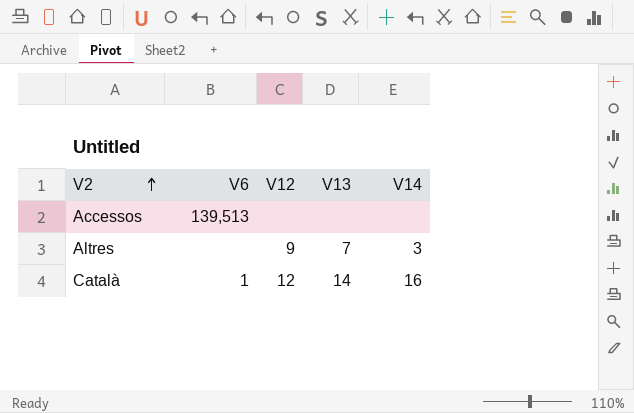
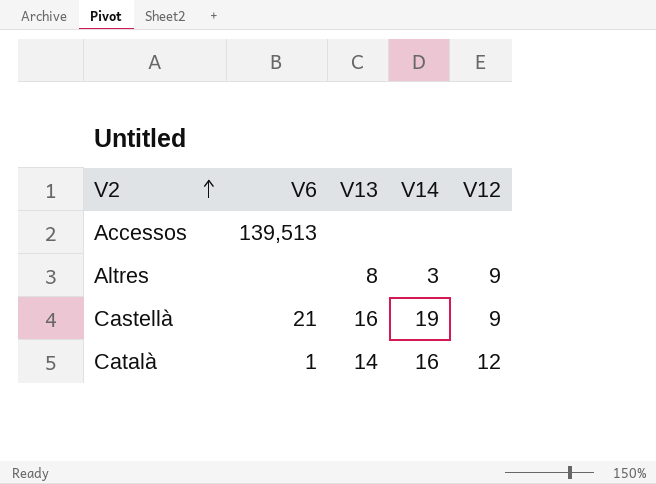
column V12 | position: 3 -> 5
Altres | V13: 7 -> 8
row Castellà: none -> 21 | 16 | 19 | 9

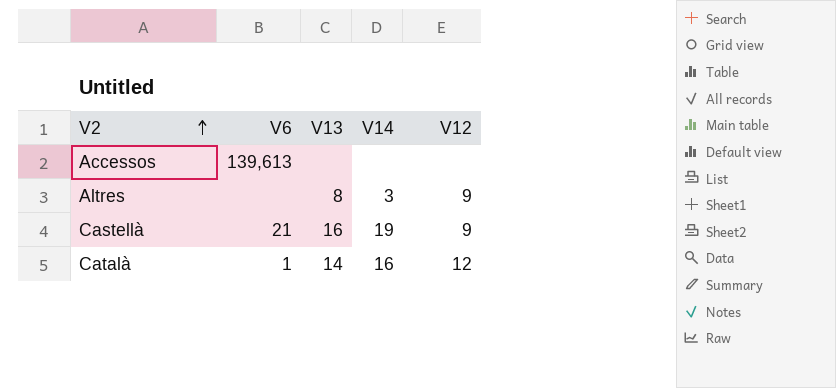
Accessos | V6: 139,513 -> 139,613

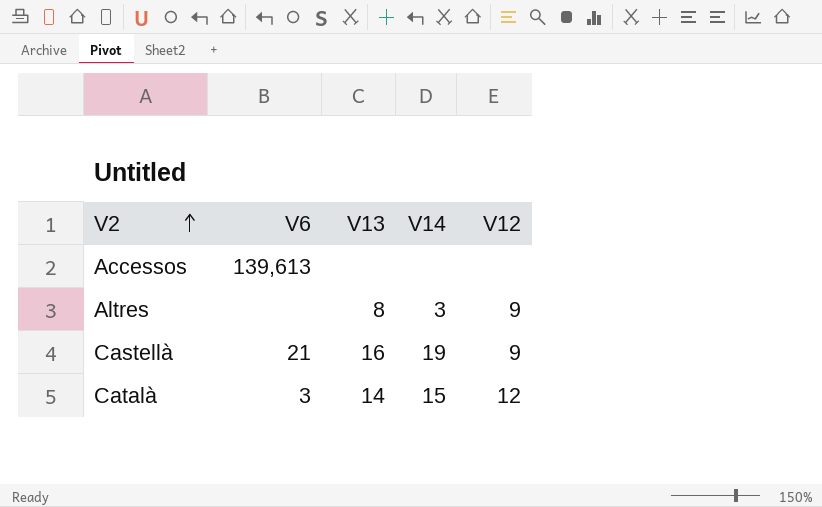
Català | V6: 1 -> 3
Català | V14: 16 -> 15

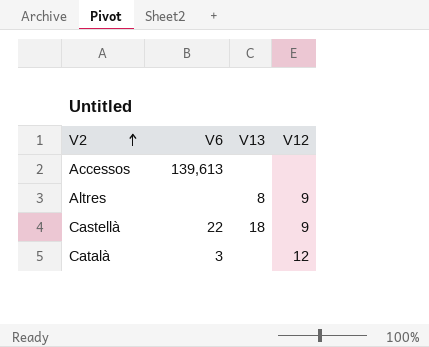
column V14 | position: 4 -> none
Castellà | V6: 21 -> 22
Castellà | V13: 16 -> 18
Català | V13: 14 -> none

